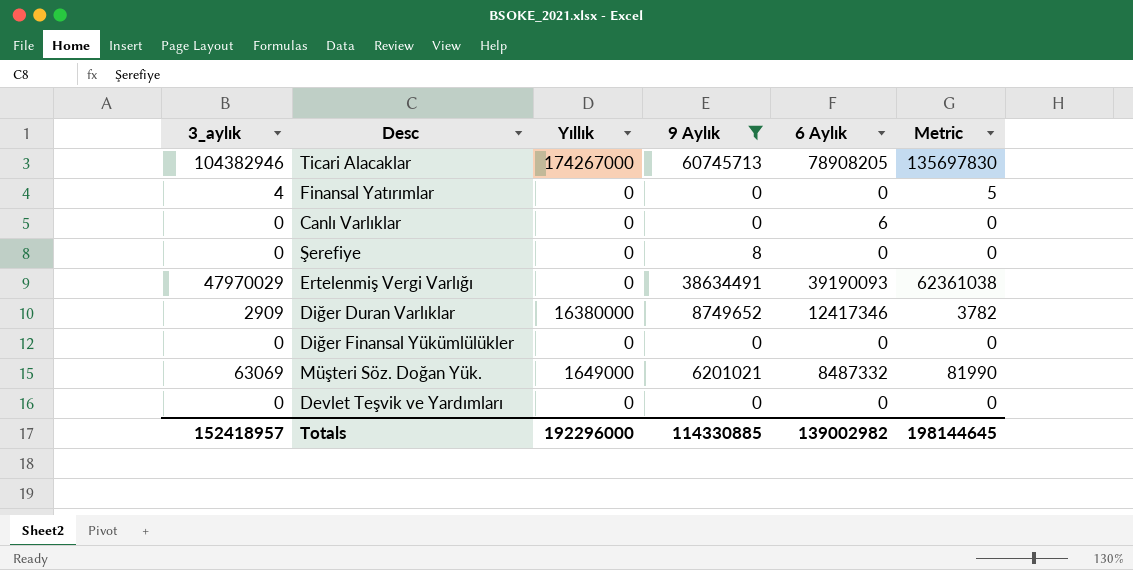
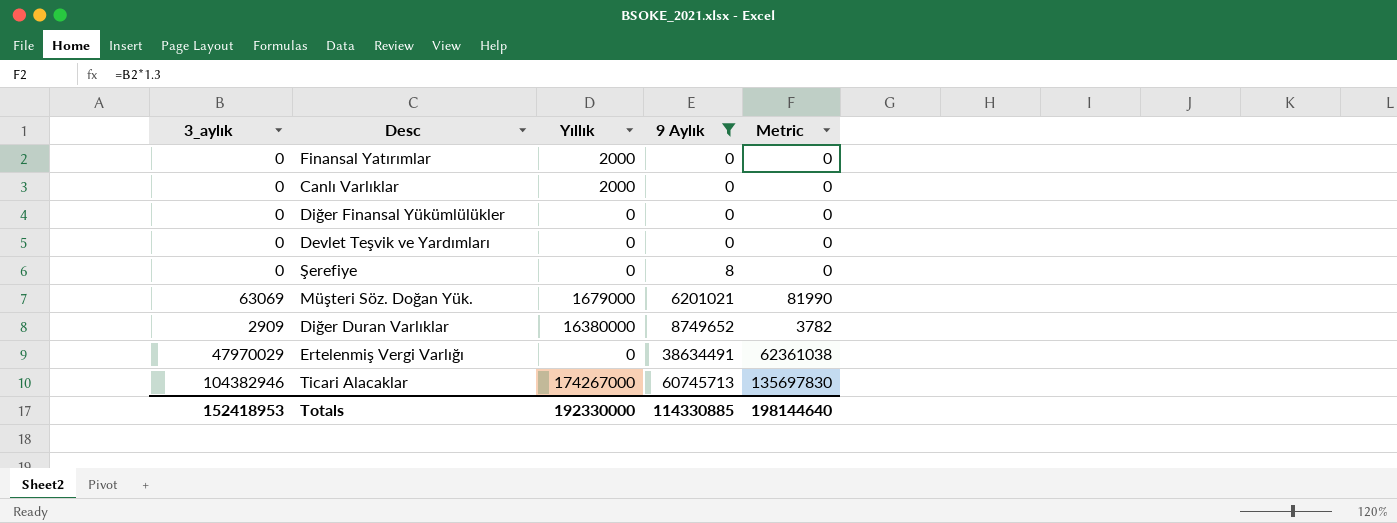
row order: none -> 9 Aylık ascending
column 6 Aylık | position: 5 -> none
Finansal Yatırımlar | 3_aylık: 4 -> 0
Finansal Yatırımlar | Yıllık: 0 -> 2000
Finansal Yatırımlar | Metric: 5 -> 0
Canlı Varlıklar | Yıllık: 0 -> 2000
Müşteri Söz. Doğan Yük. | Yıllık: 1649000 -> 1679000
Totals | 3_aylık: 152418957 -> 152418953
Totals | Yıllık: 192296000 -> 192330000
Totals | Metric: 198144645 -> 198144640

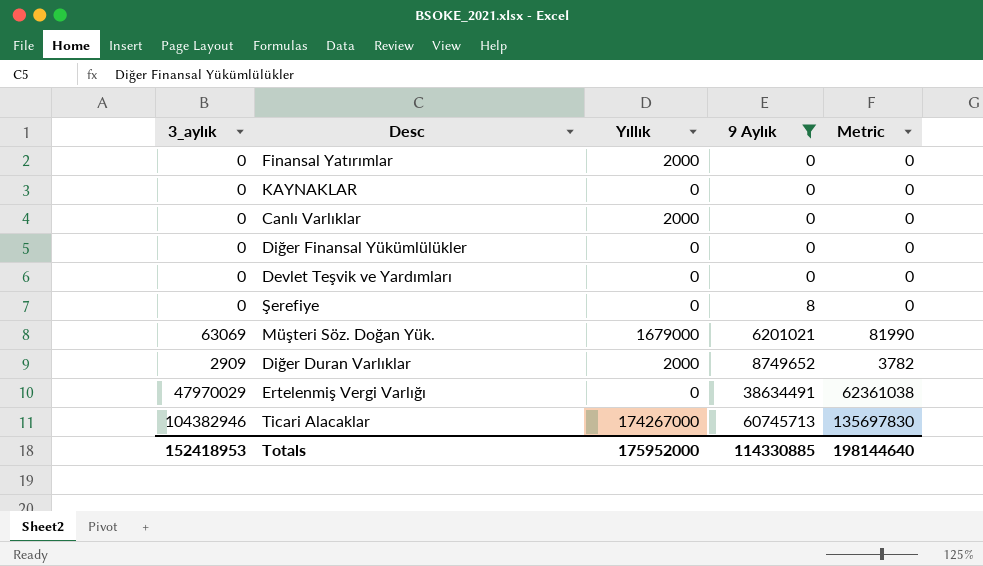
row KAYNAKLAR: none -> 0 | 0 | 0 | 0
Diğer Duran Varlıklar | Yıllık: 16380000 -> 2000
Totals | Yıllık: 192330000 -> 175952000

